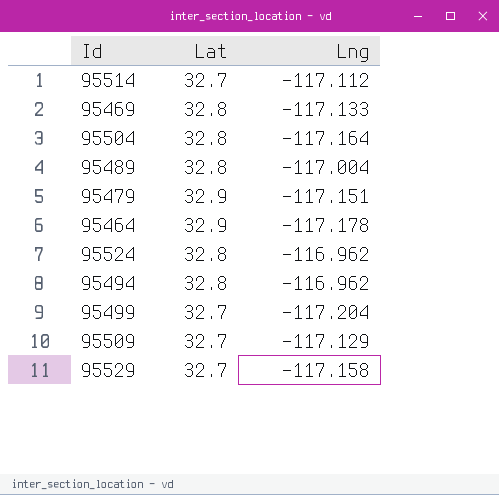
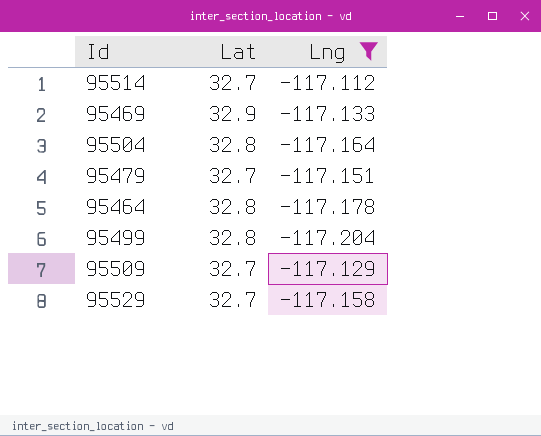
filter: none -> Lng <= -117.112
95469 | Lat: 32.8 -> 32.9
95479 | Lat: 32.9 -> 32.7
95464 | Lat: 32.9 -> 32.8
95499 | Lat: 32.7 -> 32.8

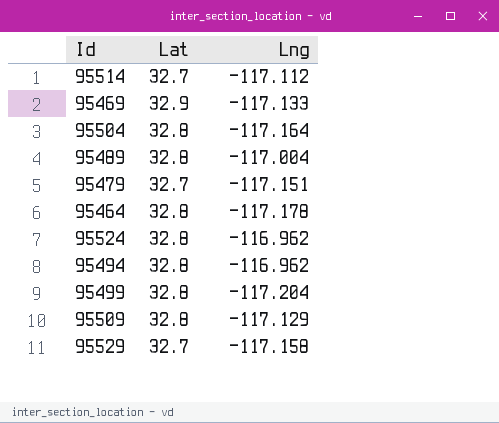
filter: Lng <= -117.112 -> none
95509 | Lat: 32.7 -> 32.8

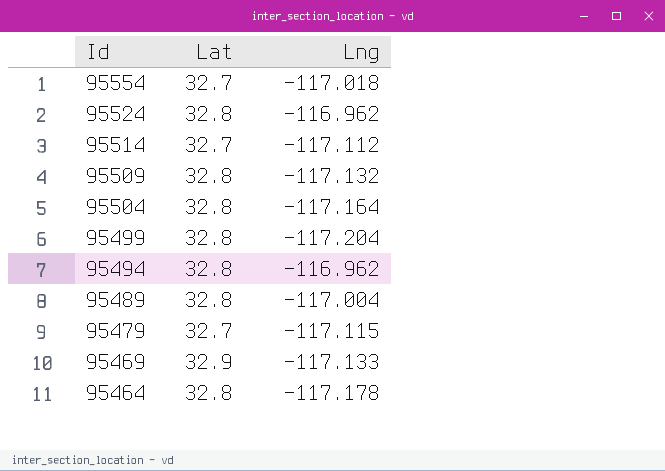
row order: none -> Id descending
row 95529: 32.7 | -117.158 -> none
row 95554: none -> 32.7 | -117.018
95509 | Lng: -117.129 -> -117.132
95479 | Lng: -117.151 -> -117.115

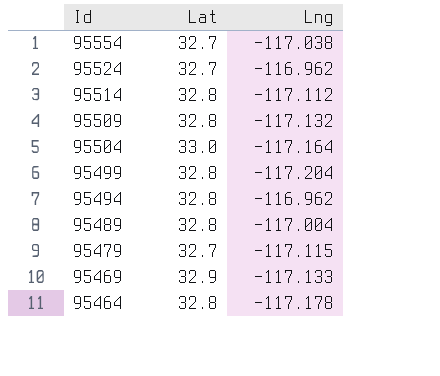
95554 | Lng: -117.018 -> -117.038
95524 | Lat: 32.8 -> 32.7
95514 | Lat: 32.7 -> 32.8
95504 | Lat: 32.8 -> 33.0

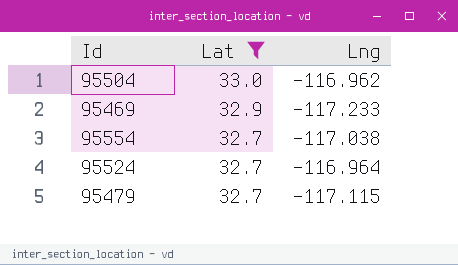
filter: none -> Lat != 32.8
row order: Id descending -> Lat descending
95504 | Lng: -117.164 -> -116.962
95469 | Lng: -117.133 -> -117.233
95524 | Lng: -116.962 -> -116.964

